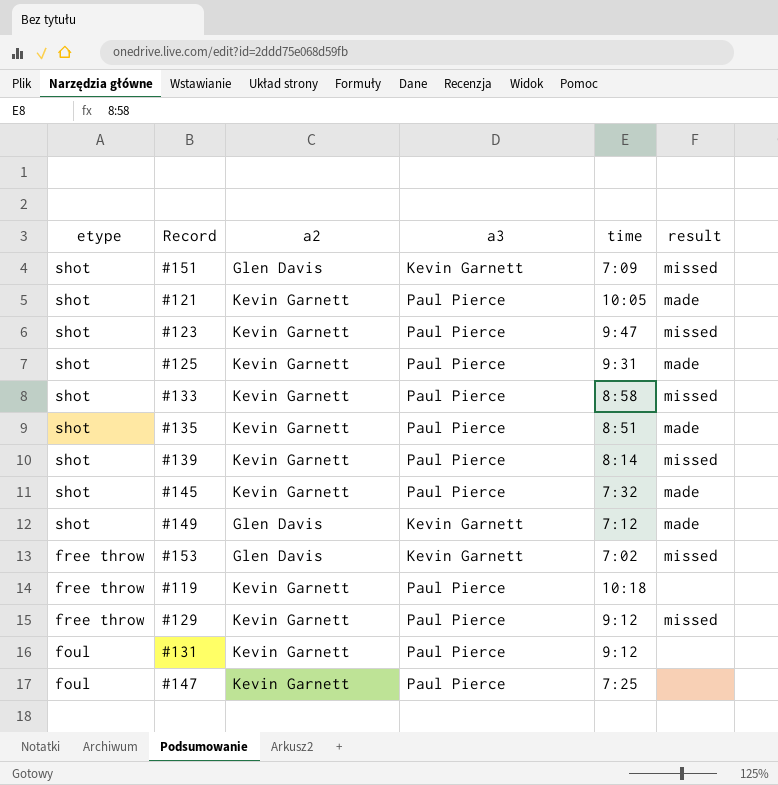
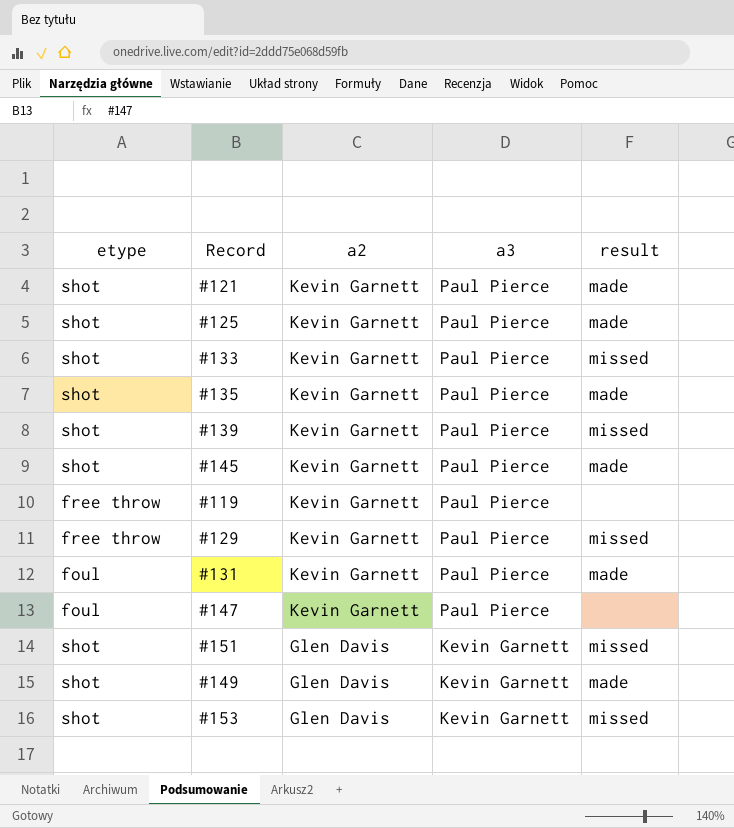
row order: etype descending -> a2 descending
column time | position: 5 -> none
row #123: shot | Kevin Garnett | Paul Pierce | 9:47 | missed -> none
#131 | result: none -> made
#153 | etype: free throw -> shot

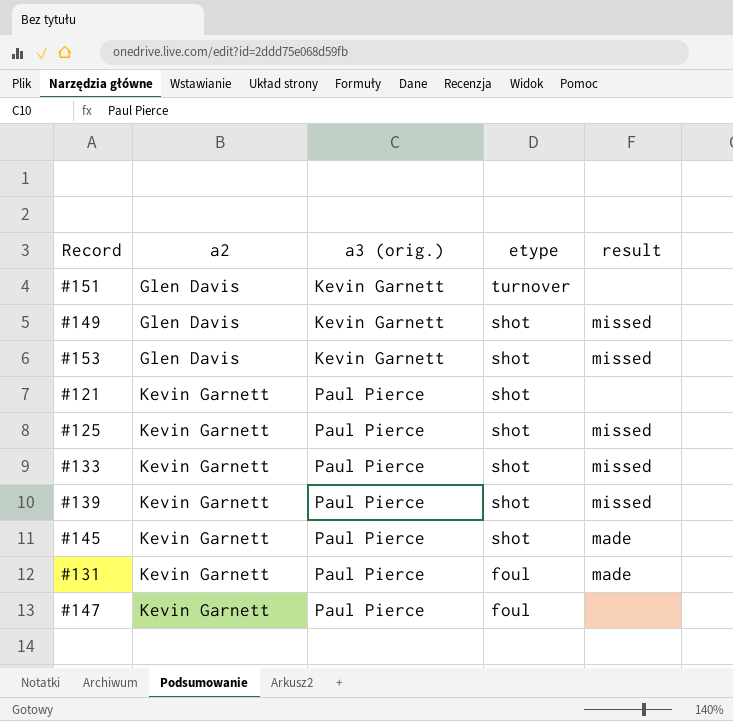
row order: a2 descending -> a2 ascending
column name: a3 -> a3 (orig.)
column etype | position: 1 -> 4
row #135: shot | Kevin Garnett | Paul Pierce | made -> none
row #119: free throw | Kevin Garnett | Paul Pierce | none -> none
row #129: free throw | Kevin Garnett | Paul Pierce | missed -> none
#151 | etype: shot -> turnover
#151 | result: missed -> none
#149 | result: made -> missed
#121 | result: made -> none
#125 | result: made -> missed

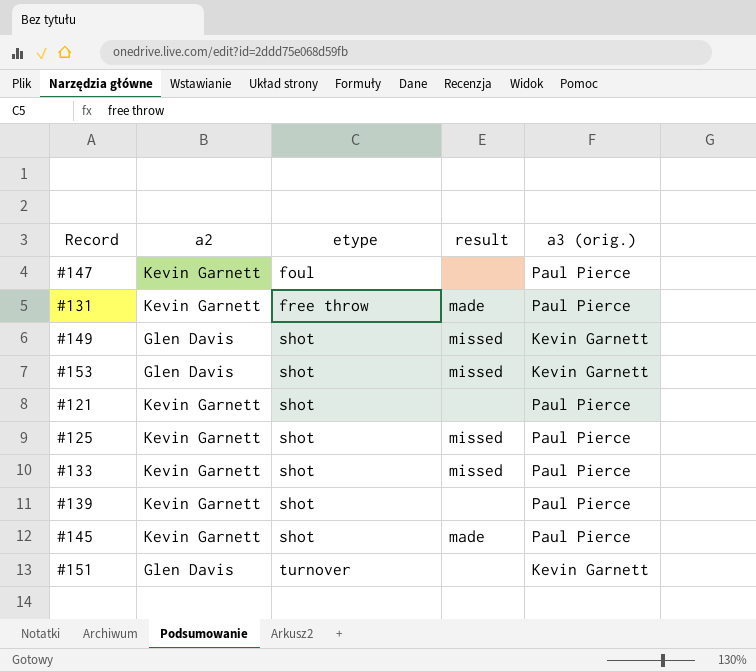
row order: a2 ascending -> etype ascending
column a3 (orig.) | position: 3 -> 5
#131 | etype: foul -> free throw
#139 | result: missed -> none

